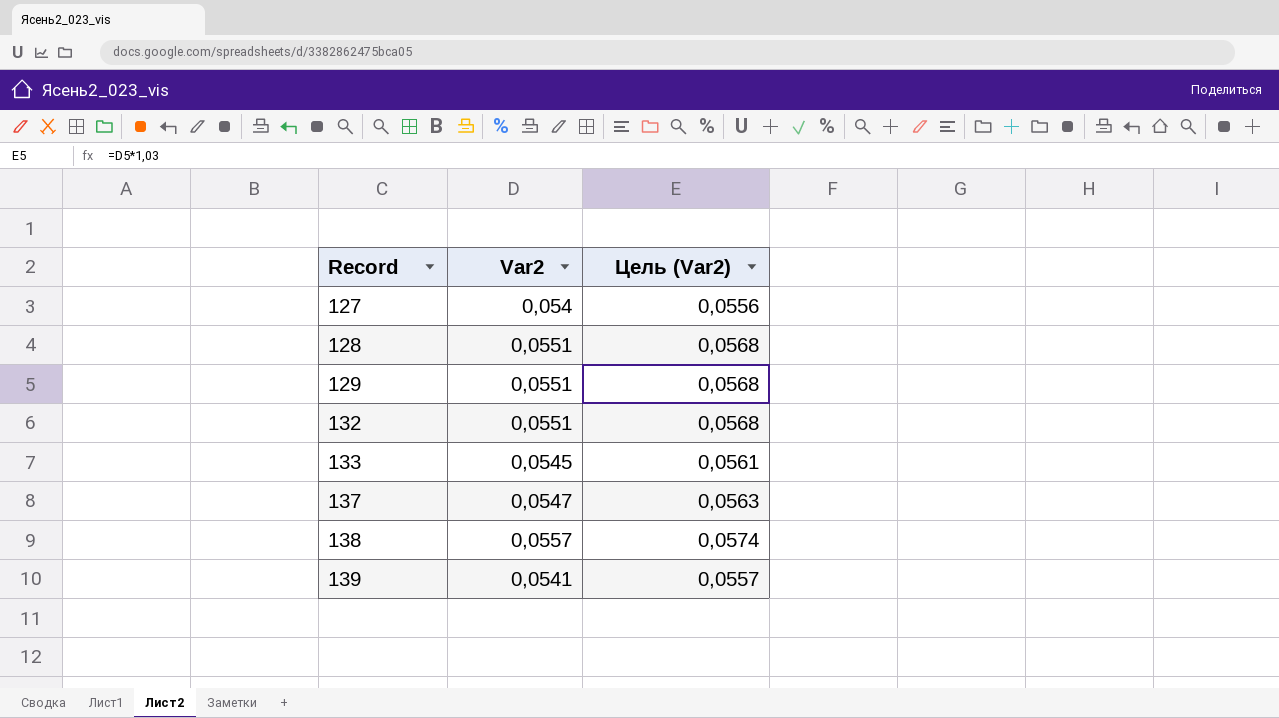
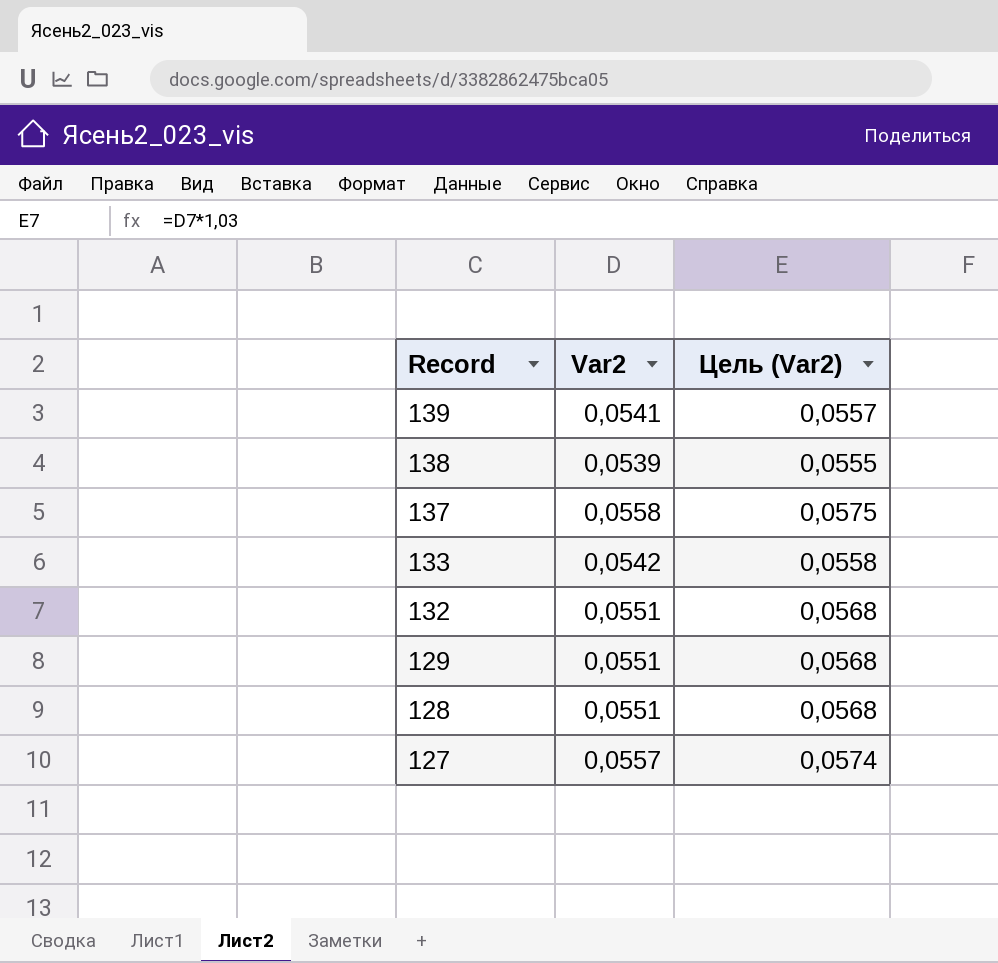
row order: Record ascending -> Record descending
138 | Var2: 0,0557 -> 0,0539
138 | Цель (Var2): 0,0574 -> 0,0555
137 | Var2: 0,0547 -> 0,0558
137 | Цель (Var2): 0,0563 -> 0,0575
133 | Var2: 0,0545 -> 0,0542
133 | Цель (Var2): 0,0561 -> 0,0558
127 | Var2: 0,054 -> 0,0557
127 | Цель (Var2): 0,0556 -> 0,0574

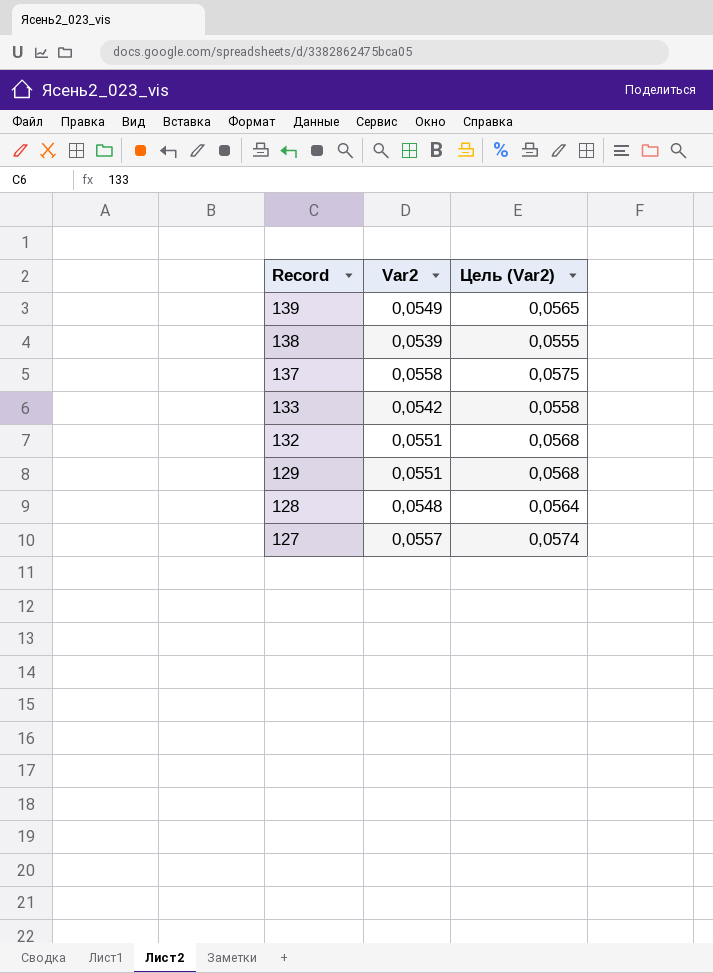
139 | Var2: 0,0541 -> 0,0549
139 | Цель (Var2): 0,0557 -> 0,0565
128 | Var2: 0,0551 -> 0,0548
128 | Цель (Var2): 0,0568 -> 0,0564

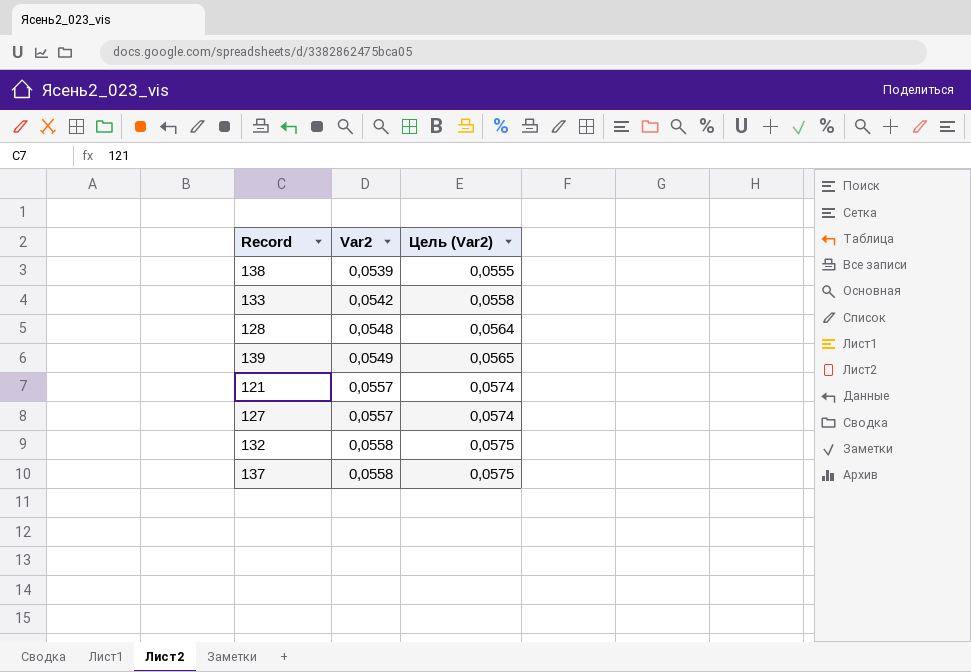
row order: Record descending -> Var2 ascending
row 129: 0,0551 | 0,0568 -> none
row 121: none -> 0,0557 | 0,0574
132 | Var2: 0,0551 -> 0,0558
132 | Цель (Var2): 0,0568 -> 0,0575

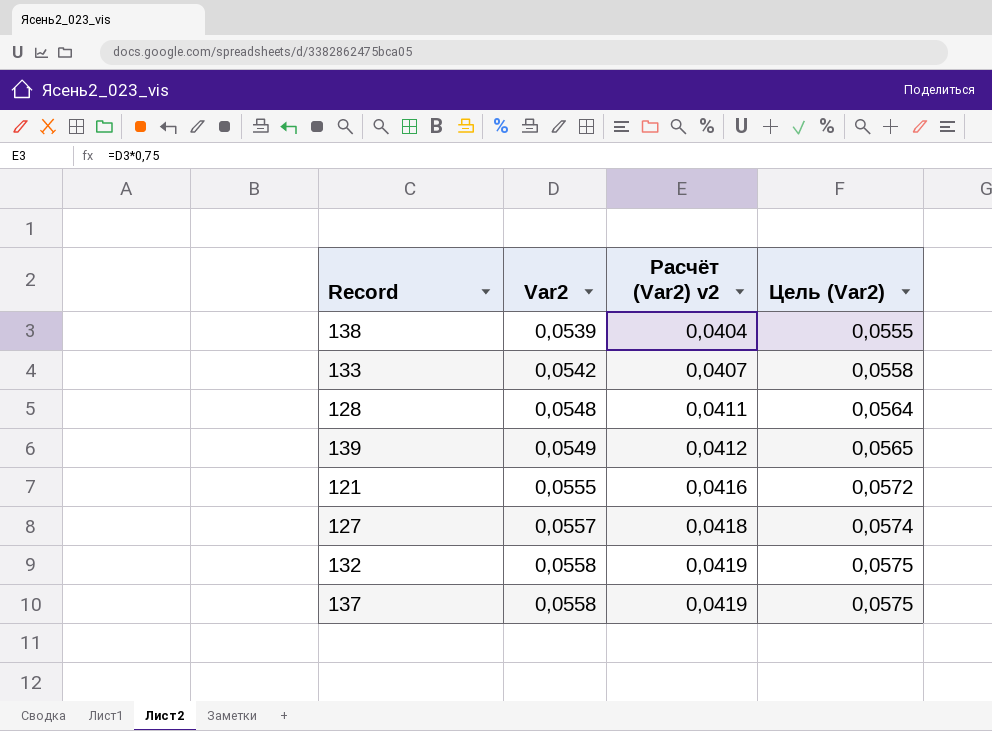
column Расчёт (Var2) v2 | formula: none -> [Var2] * 0,75
121 | Var2: 0,0557 -> 0,0555
121 | Цель (Var2): 0,0574 -> 0,0572

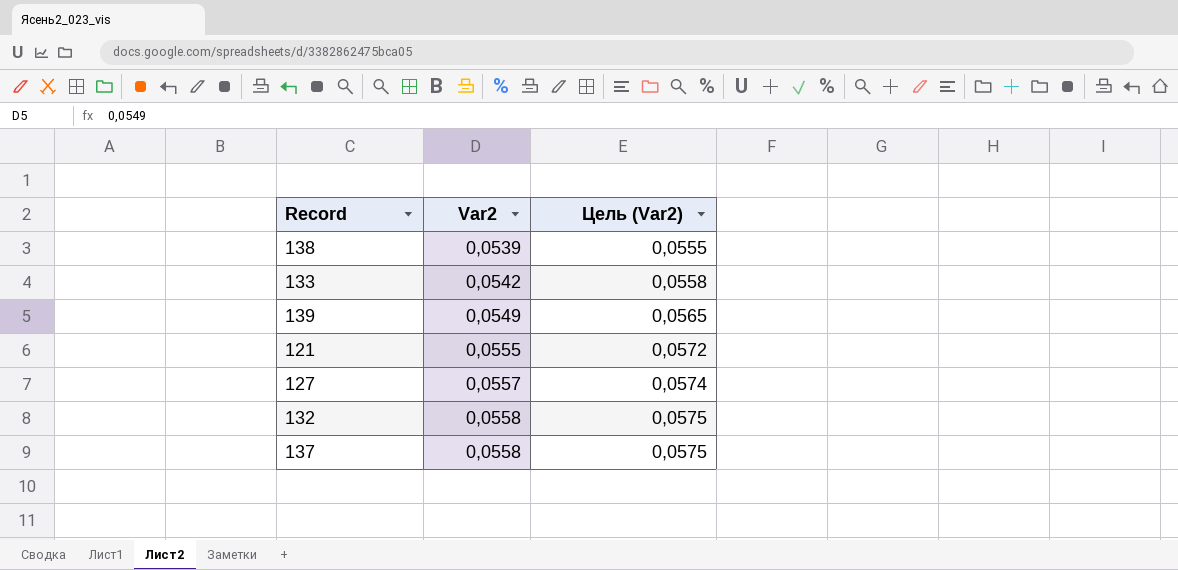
column Расчёт (Var2) v2 | formula: [Var2] * 0,75 -> none
row 128: 0,0548 | 0,0411 | 0,0564 -> none

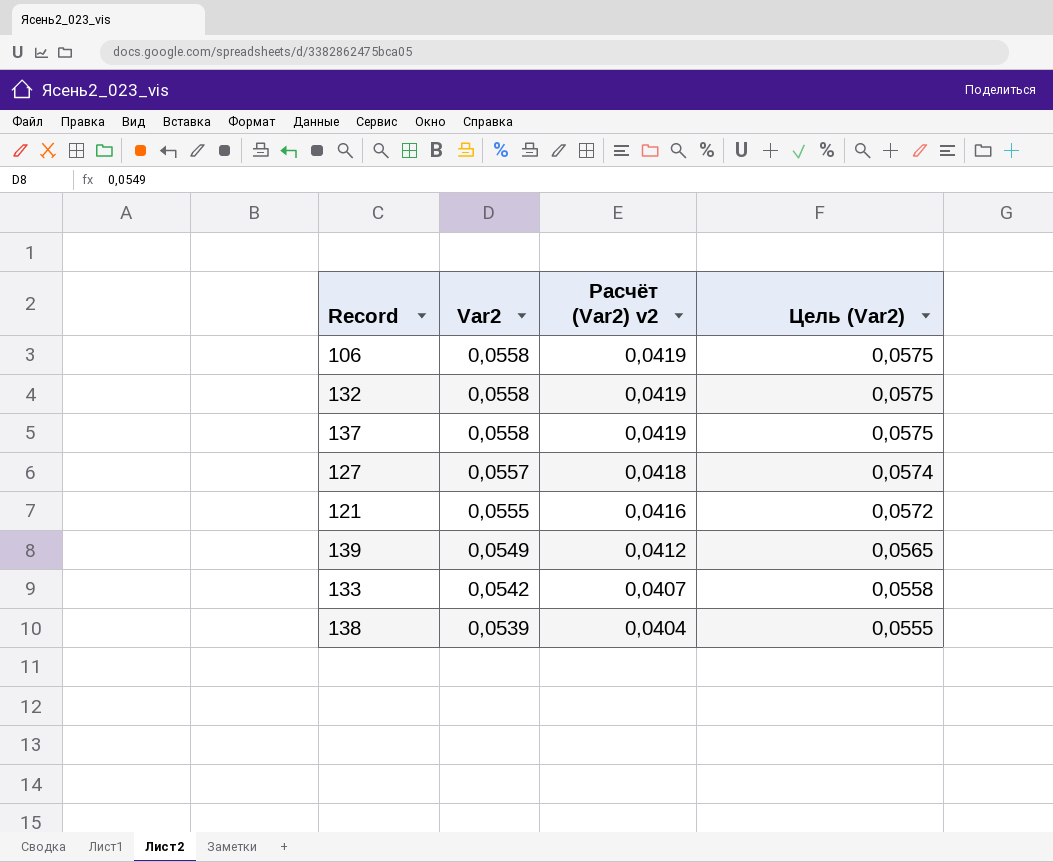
row order: Var2 ascending -> Var2 descending
column Расчёт (Var2) v2 | formula: none -> [Var2] * 0,75
row 106: none -> 0,0558 | 0,0419 | 0,0575

